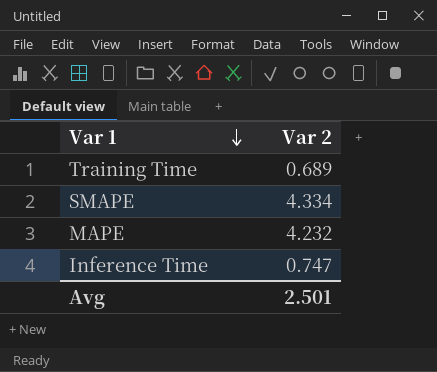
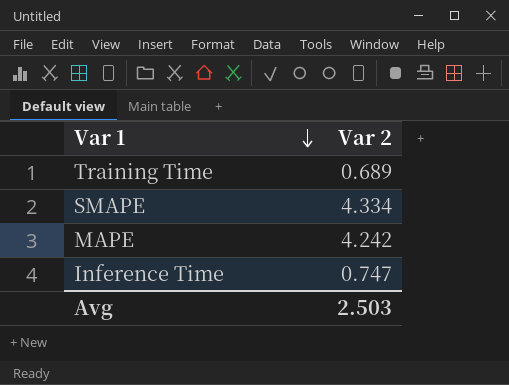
MAPE | Var 2: 4.232 -> 4.242
Avg | Var 2: 2.501 -> 2.503

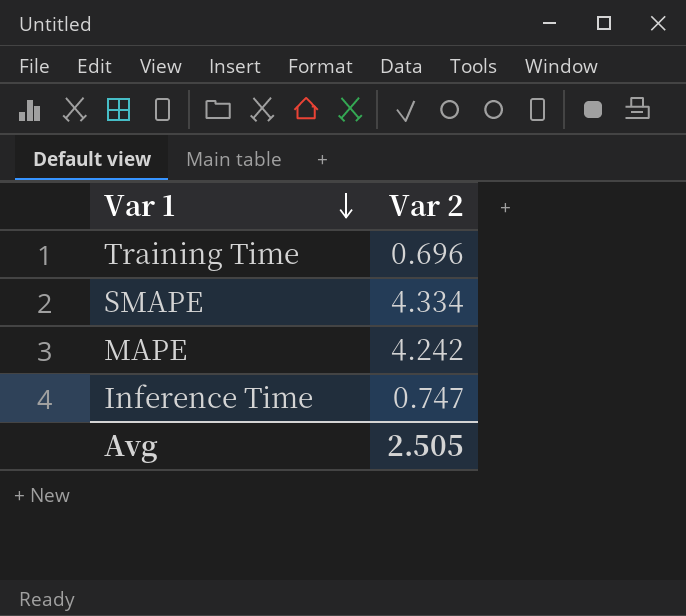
Training Time | Var 2: 0.689 -> 0.696
Avg | Var 2: 2.503 -> 2.505

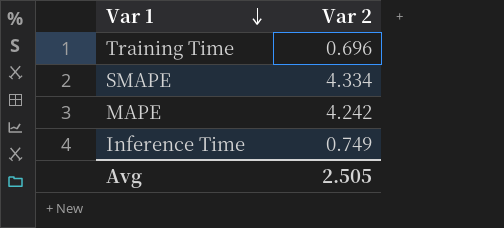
Inference Time | Var 2: 0.747 -> 0.749

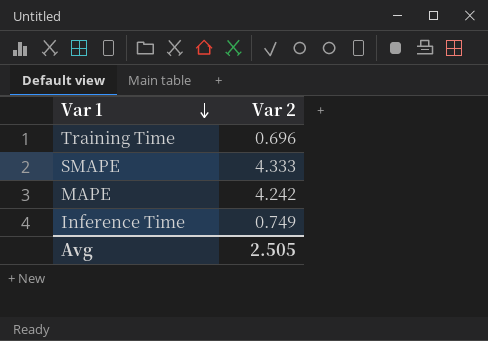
SMAPE | Var 2: 4.334 -> 4.333

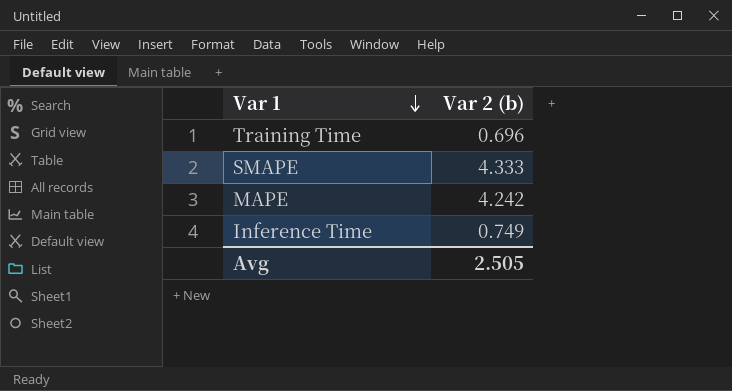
column name: Var 2 -> Var 2 (b)

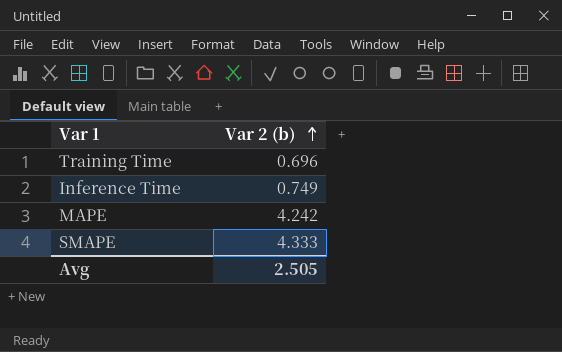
row order: Var 1 descending -> Var 2 (b) ascending

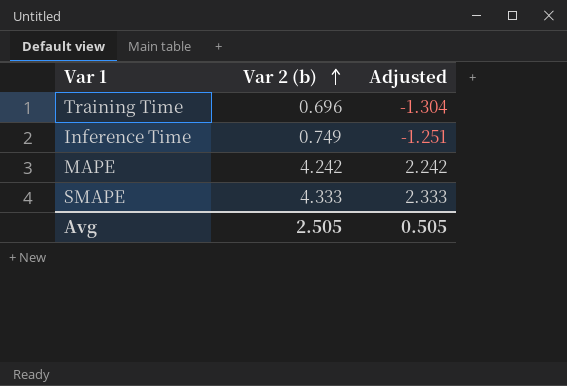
column Adjusted | formula: none -> [Var 2 (b)] - 2

